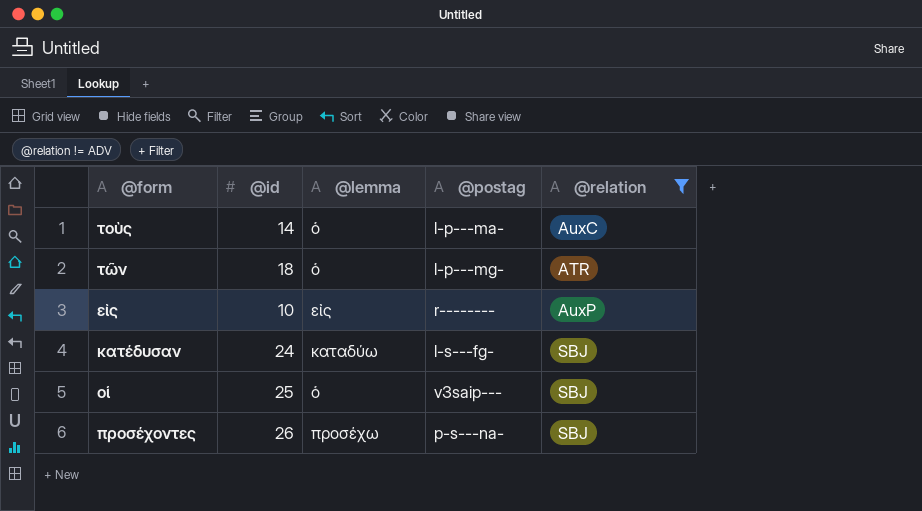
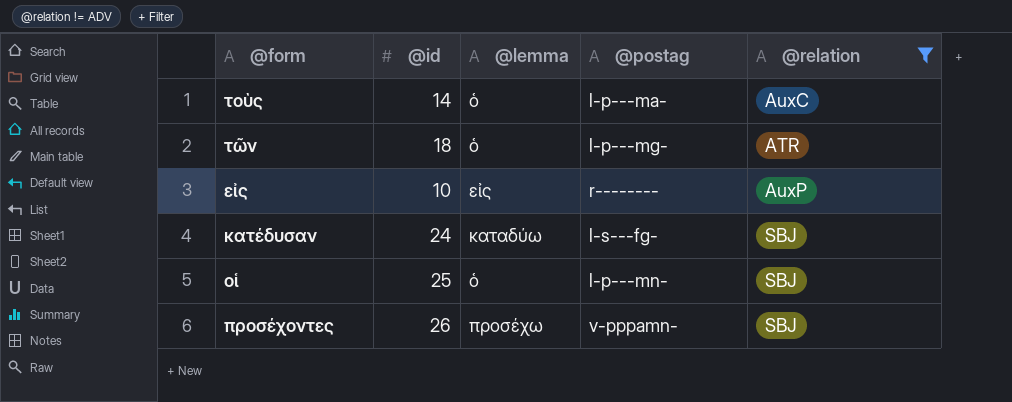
οἱ | @postag: v3saip--- -> l-p---mn-
προσέχοντες | @postag: p-s---na- -> v-pppamn-

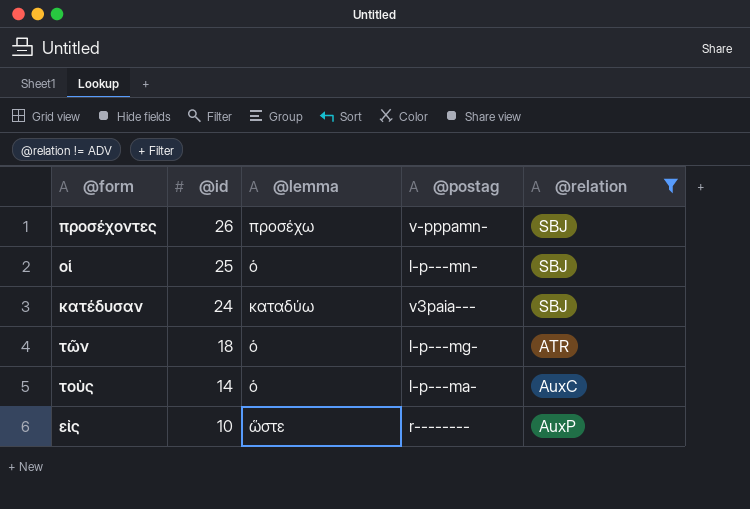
row order: none -> @id descending
κατέδυσαν | @postag: l-s---fg- -> v3paia---
εἰς | @lemma: εἰς -> ὥστε

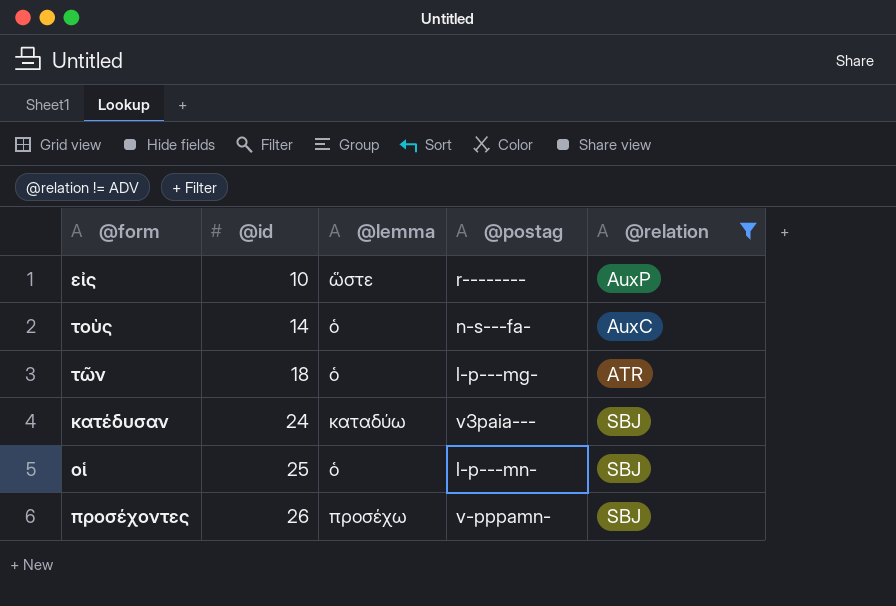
row order: @id descending -> @id ascending
τοὺς | @postag: l-p---ma- -> n-s---fa-

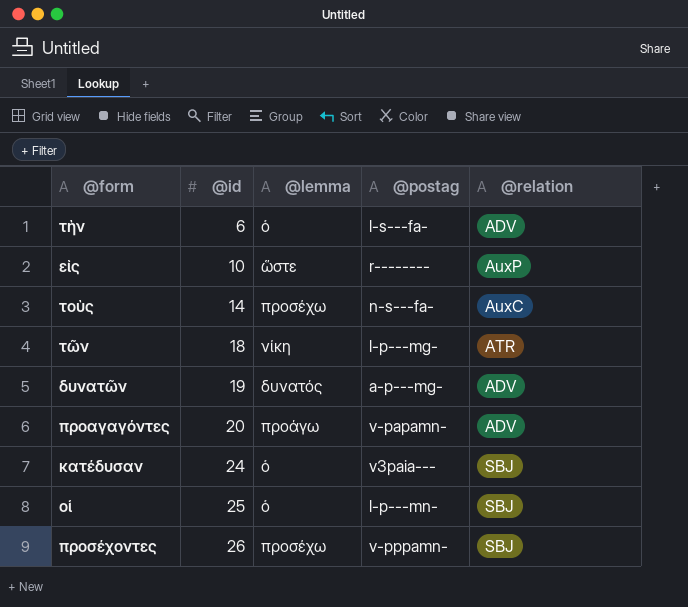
filter: @relation != ADV -> none
τοὺς | @lemma: ὁ -> προσέχω
τῶν | @lemma: ὁ -> νίκη
κατέδυσαν | @lemma: καταδύω -> ὁ

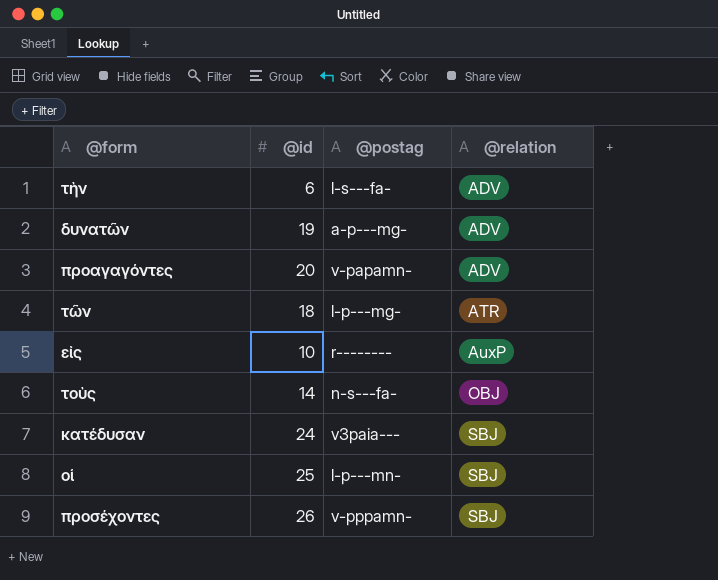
row order: @id ascending -> @relation ascending
column @lemma | position: 3 -> none
τοὺς | @relation: AuxC -> OBJ

